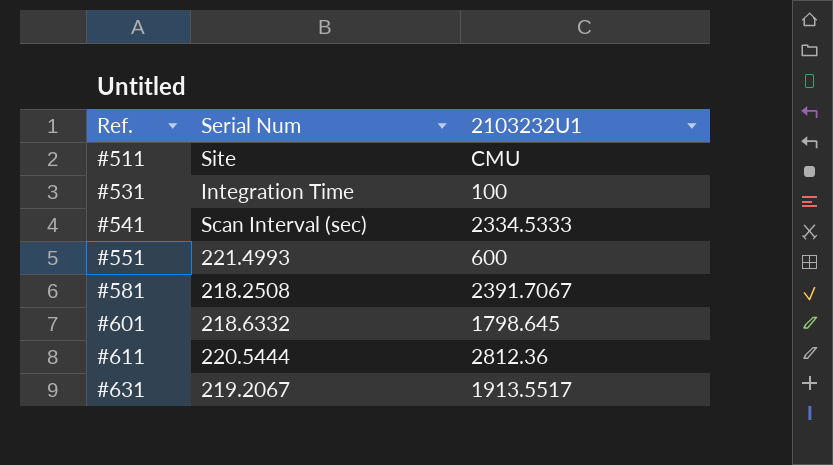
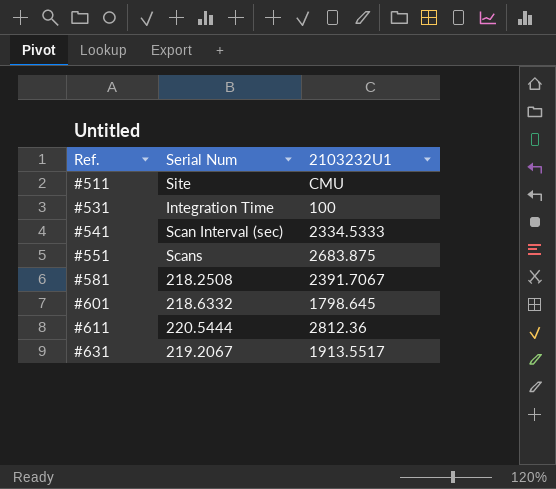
#551 | Serial Num: 221.4993 -> Scans
#551 | 2103232U1: 600 -> 2683.875

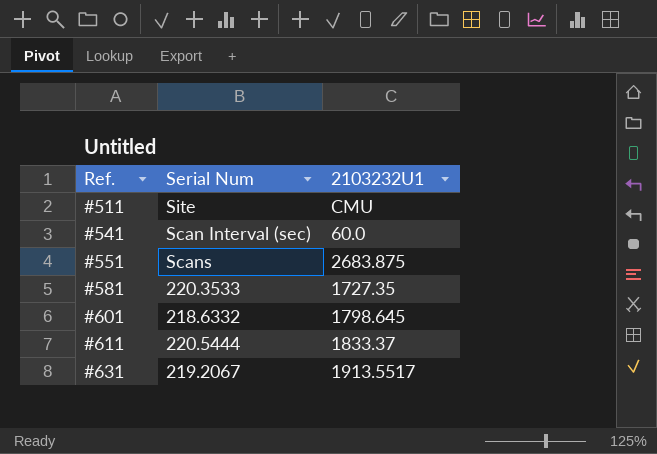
row #531: Integration Time | 100 -> none
#541 | 2103232U1: 2334.5333 -> 60.0
#581 | Serial Num: 218.2508 -> 220.3533
#581 | 2103232U1: 2391.7067 -> 1727.35
#611 | 2103232U1: 2812.36 -> 1833.37

